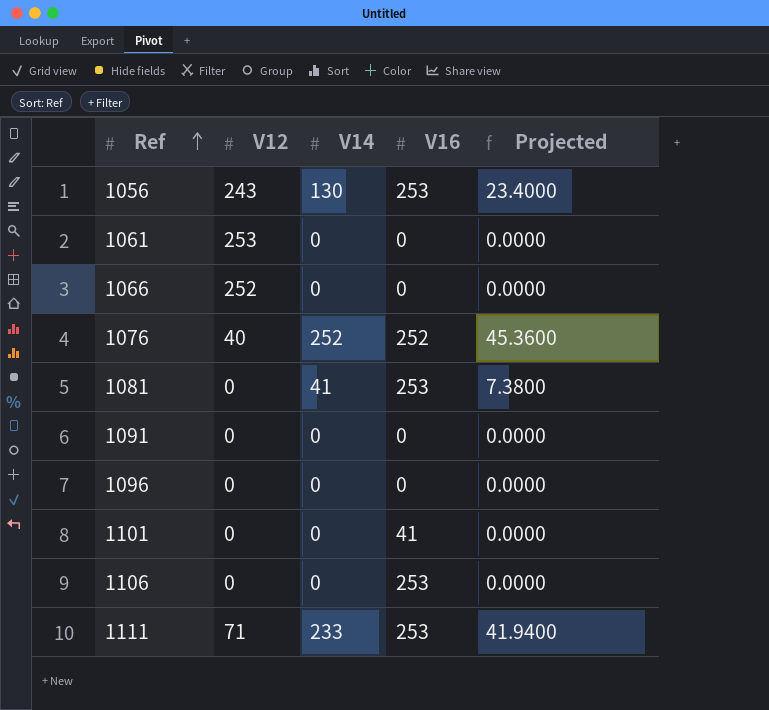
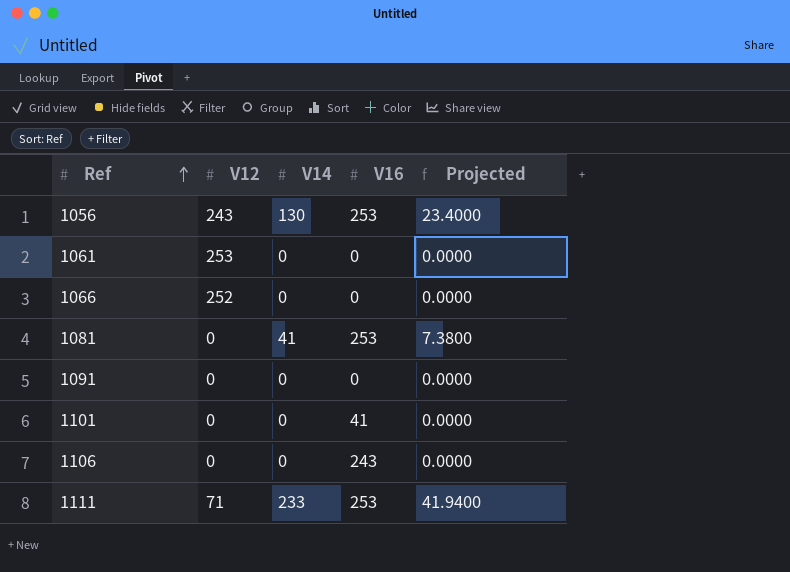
row 1076: 40 | 252 | 252 | 45.3600 -> none
row 1096: 0 | 0 | 0 | 0.0000 -> none
1106 | V16: 253 -> 243

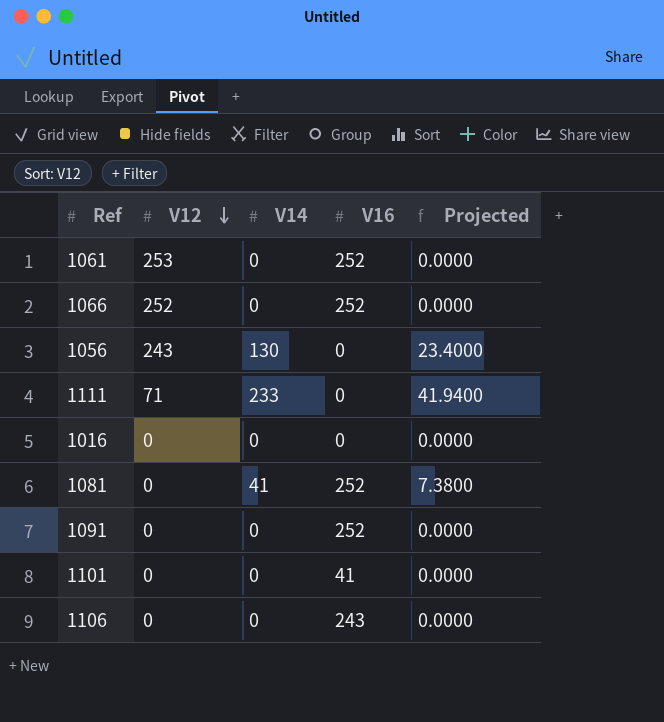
row order: Ref ascending -> V12 descending
1061 | V16: 0 -> 252
1066 | V16: 0 -> 252
1056 | V16: 253 -> 0
1111 | V16: 253 -> 0
row 1016: none -> 0 | 0 | 0 | 0.0000
1081 | V16: 253 -> 252
1091 | V16: 0 -> 252

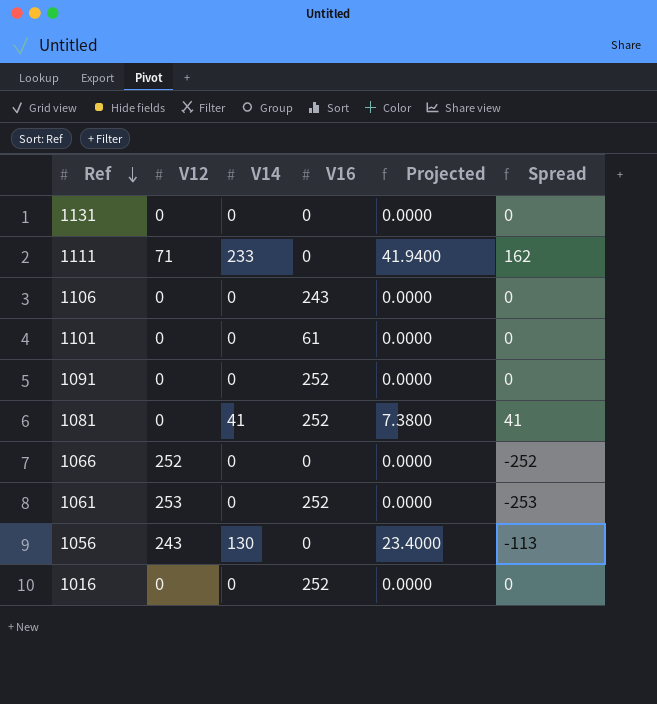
row order: V12 descending -> Ref descending
column Spread | formula: none -> [V14] - [V12]
row 1131: none -> 0 | 0 | 0 | 0.0000 | 0
1101 | V16: 41 -> 61
1066 | V16: 252 -> 0
1016 | V16: 0 -> 252

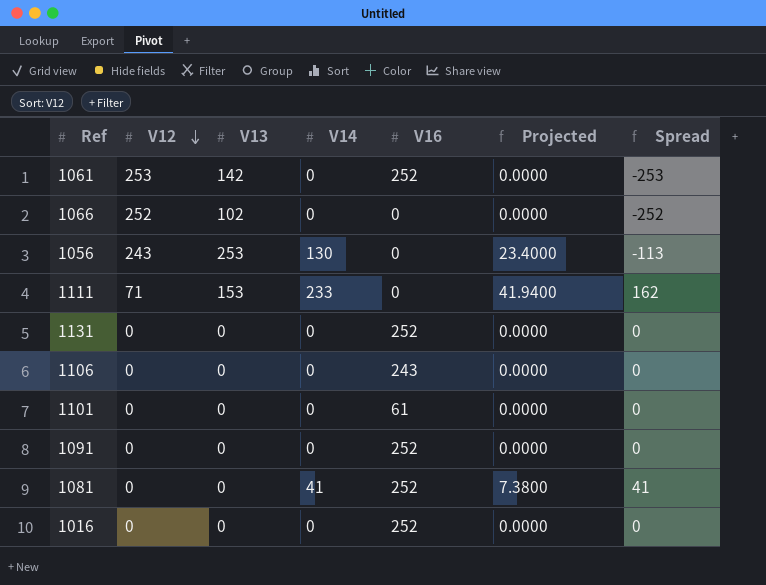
row order: Ref descending -> V12 descending
column V13 | position: none -> 3
1131 | V16: 0 -> 252

